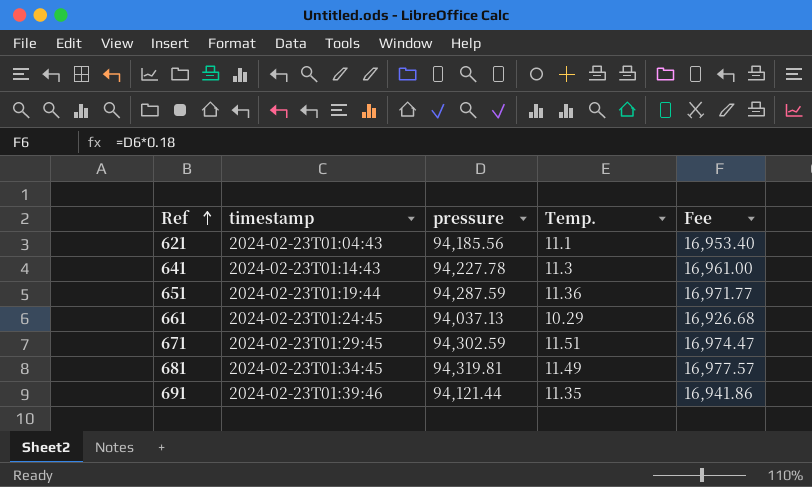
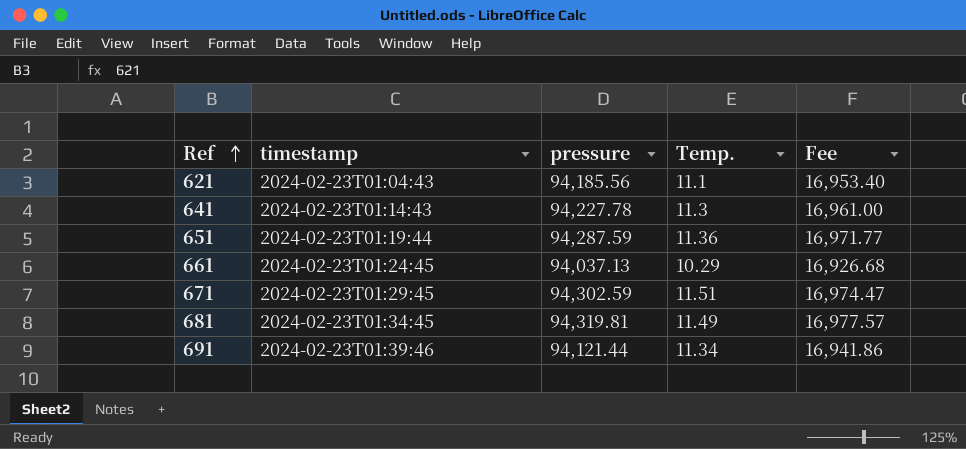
691 | Temp.: 11.35 -> 11.34

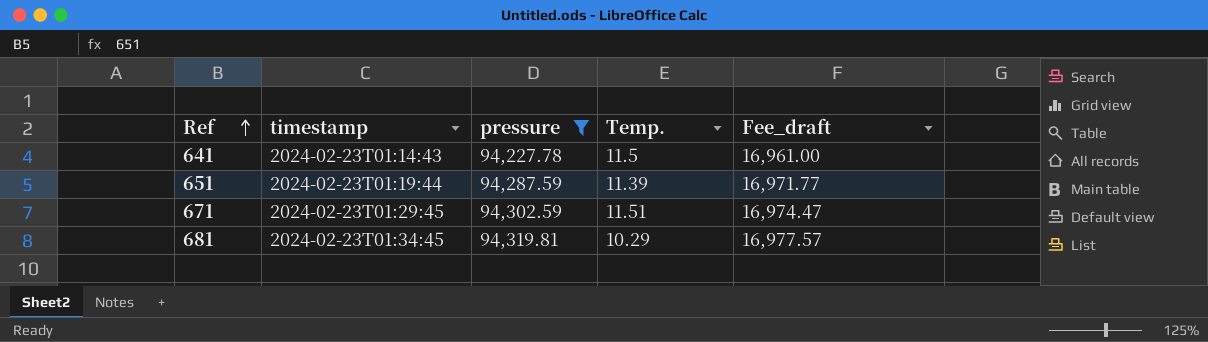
filter: none -> pressure >= 94,227.78
column name: Fee -> Fee_draft
641 | Temp.: 11.3 -> 11.5
651 | Temp.: 11.36 -> 11.39
681 | Temp.: 11.49 -> 10.29

